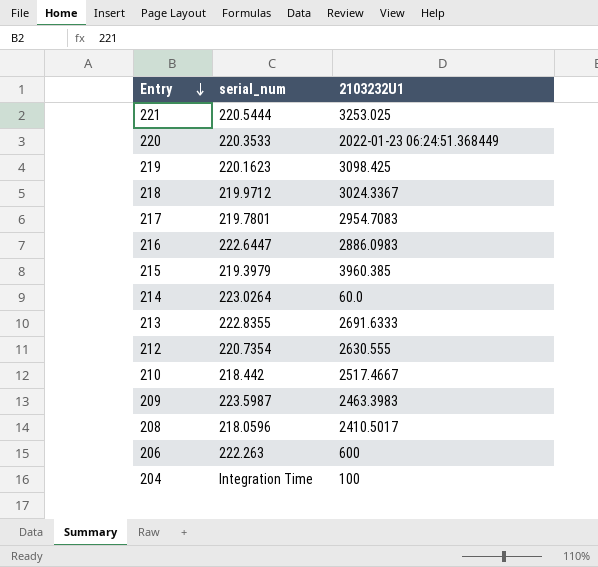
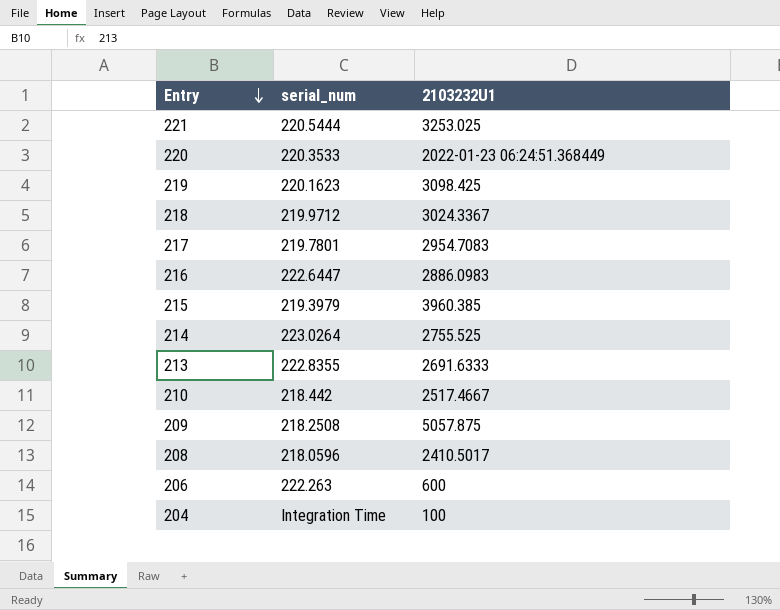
row 212: 220.7354 | 2630.555 -> none
214 | 2103232U1: 60.0 -> 2755.525
209 | serial_num: 223.5987 -> 218.2508
209 | 2103232U1: 2463.3983 -> 5057.875

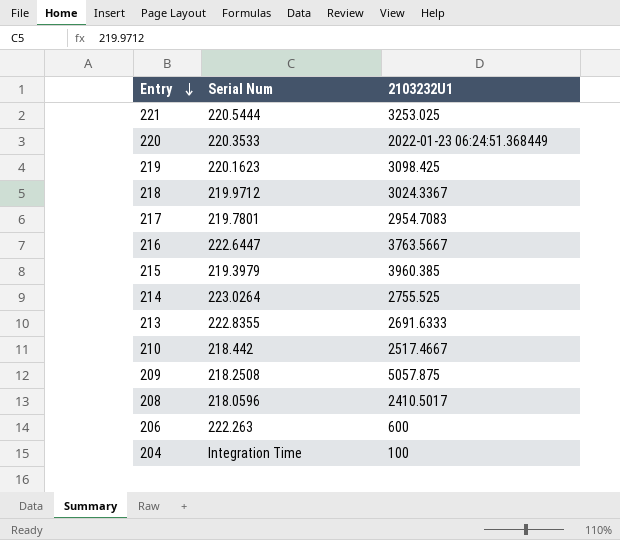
column name: serial_num -> Serial Num
216 | 2103232U1: 2886.0983 -> 3763.5667

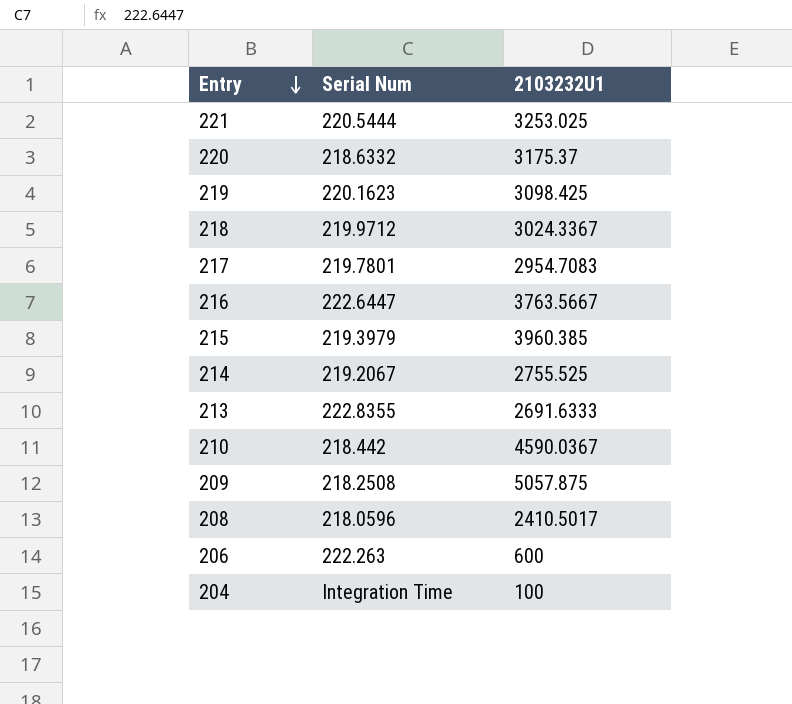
220 | Serial Num: 220.3533 -> 218.6332
220 | 2103232U1: 2022-01-23 06:24:51.368449 -> 3175.37
214 | Serial Num: 223.0264 -> 219.2067
210 | 2103232U1: 2517.4667 -> 4590.0367

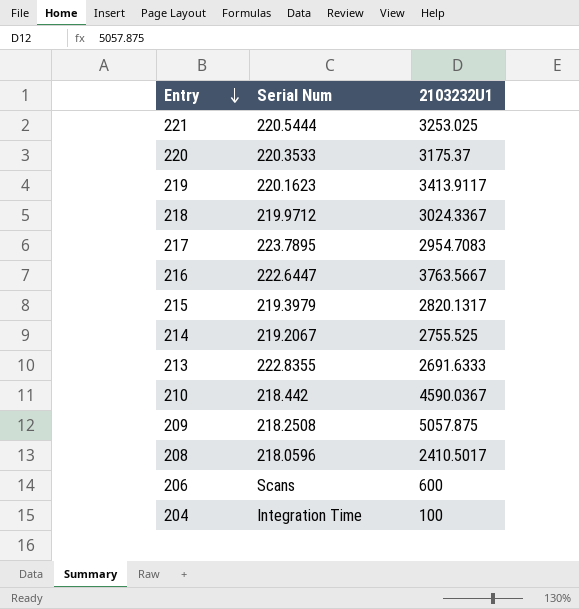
220 | Serial Num: 218.6332 -> 220.3533
219 | 2103232U1: 3098.425 -> 3413.9117
217 | Serial Num: 219.7801 -> 223.7895
215 | 2103232U1: 3960.385 -> 2820.1317
206 | Serial Num: 222.263 -> Scans

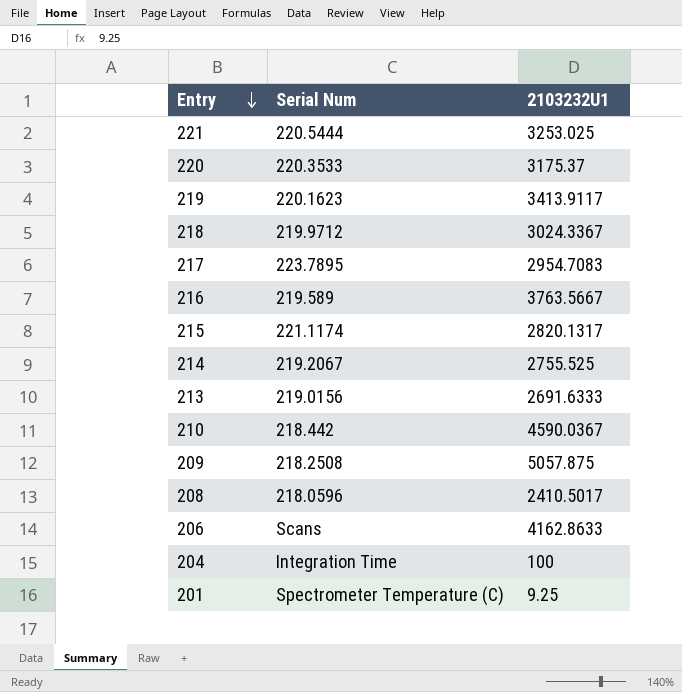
216 | Serial Num: 222.6447 -> 219.589
215 | Serial Num: 219.3979 -> 221.1174
213 | Serial Num: 222.8355 -> 219.0156
206 | 2103232U1: 600 -> 4162.8633
row 201: none -> Spectrometer Temperature (C) | 9.25

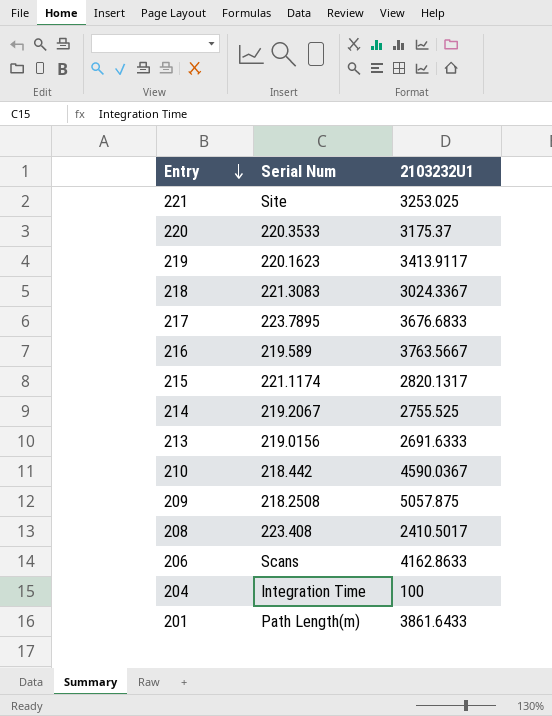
221 | Serial Num: 220.5444 -> Site
218 | Serial Num: 219.9712 -> 221.3083
217 | 2103232U1: 2954.7083 -> 3676.6833
208 | Serial Num: 218.0596 -> 223.408
201 | Serial Num: Spectrometer Temperature (C) -> Path Length(m)
201 | 2103232U1: 9.25 -> 3861.6433

